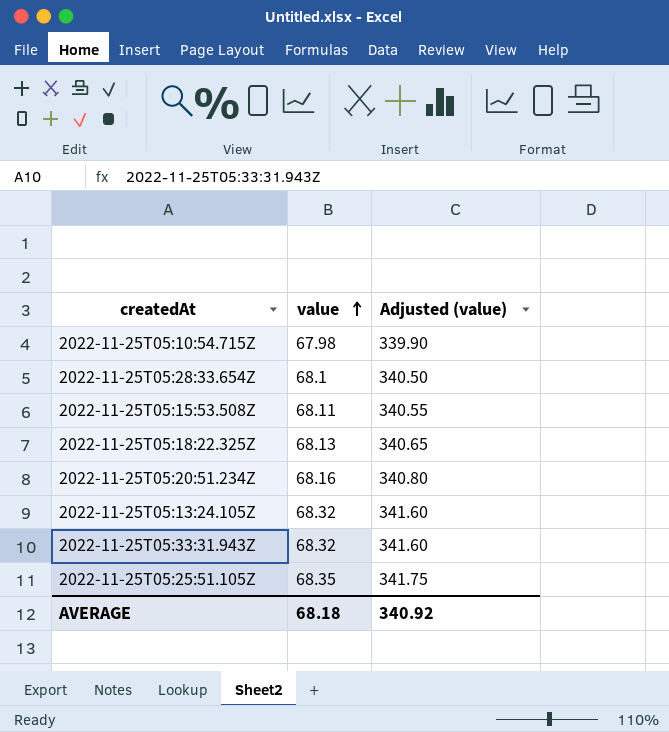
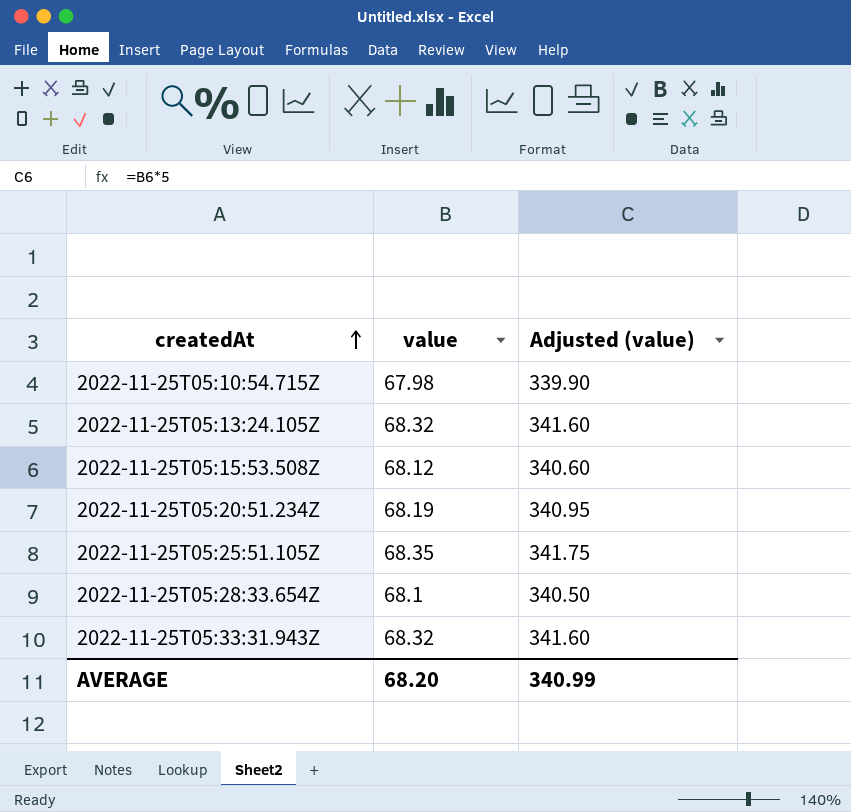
row order: value ascending -> createdAt ascending
row 2022-11-25T05:18:22.325Z: 68.13 | 340.65 -> none
2022-11-25T05:15:53.508Z | value: 68.11 -> 68.12
2022-11-25T05:15:53.508Z | Adjusted (value): 340.55 -> 340.60
2022-11-25T05:20:51.234Z | value: 68.16 -> 68.19
2022-11-25T05:20:51.234Z | Adjusted (value): 340.80 -> 340.95
AVERAGE | value: 68.18 -> 68.20
AVERAGE | Adjusted (value): 340.92 -> 340.99

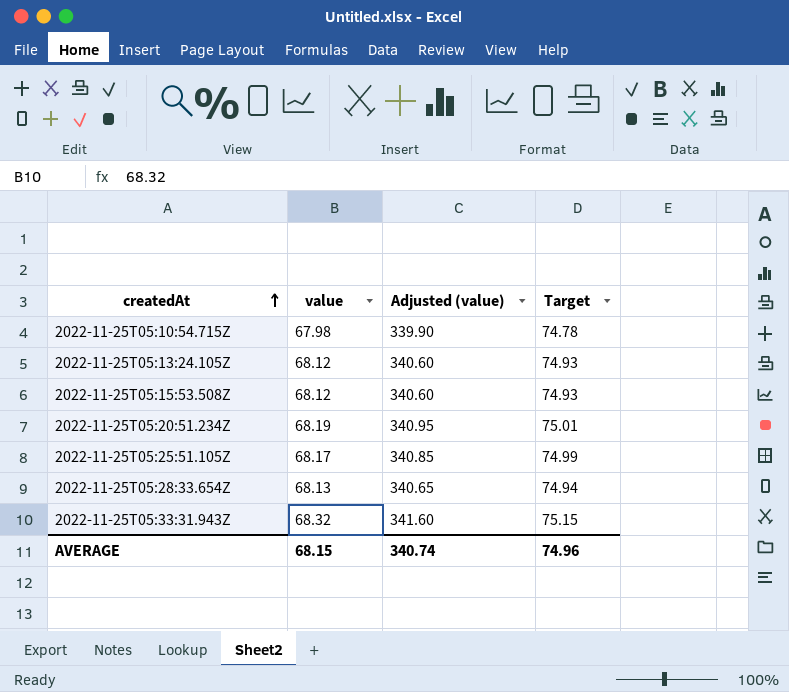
column Target | formula: none -> [value] * 1.1
2022-11-25T05:13:24.105Z | value: 68.32 -> 68.12
2022-11-25T05:13:24.105Z | Adjusted (value): 341.60 -> 340.60
2022-11-25T05:25:51.105Z | value: 68.35 -> 68.17
2022-11-25T05:25:51.105Z | Adjusted (value): 341.75 -> 340.85
2022-11-25T05:28:33.654Z | value: 68.1 -> 68.13
2022-11-25T05:28:33.654Z | Adjusted (value): 340.50 -> 340.65
AVERAGE | value: 68.20 -> 68.15
AVERAGE | Adjusted (value): 340.99 -> 340.74

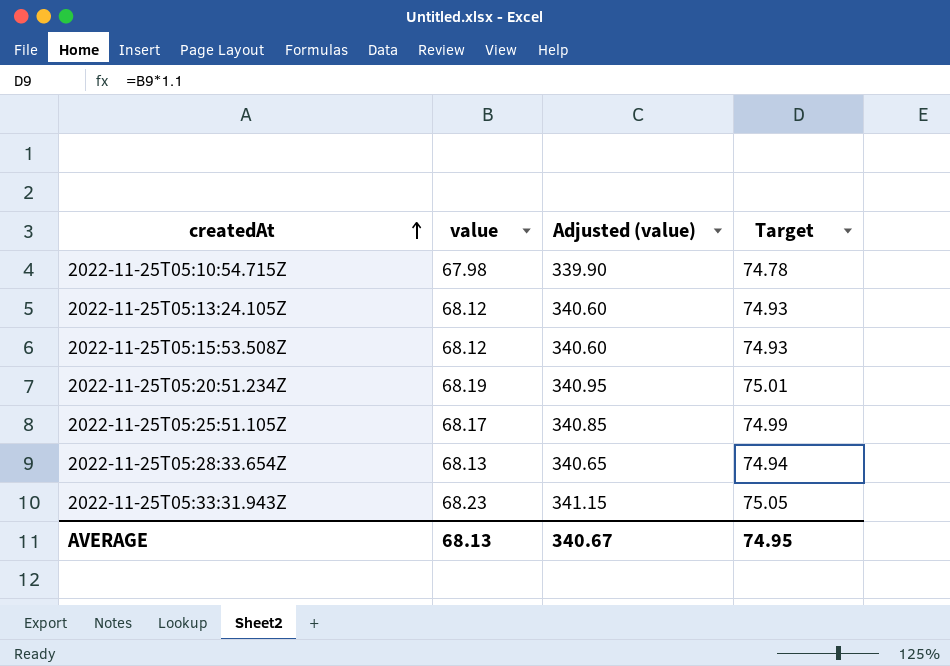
2022-11-25T05:33:31.943Z | value: 68.32 -> 68.23
2022-11-25T05:33:31.943Z | Adjusted (value): 341.60 -> 341.15
2022-11-25T05:33:31.943Z | Target: 75.15 -> 75.05
AVERAGE | value: 68.15 -> 68.13
AVERAGE | Adjusted (value): 340.74 -> 340.67
AVERAGE | Target: 74.96 -> 74.95

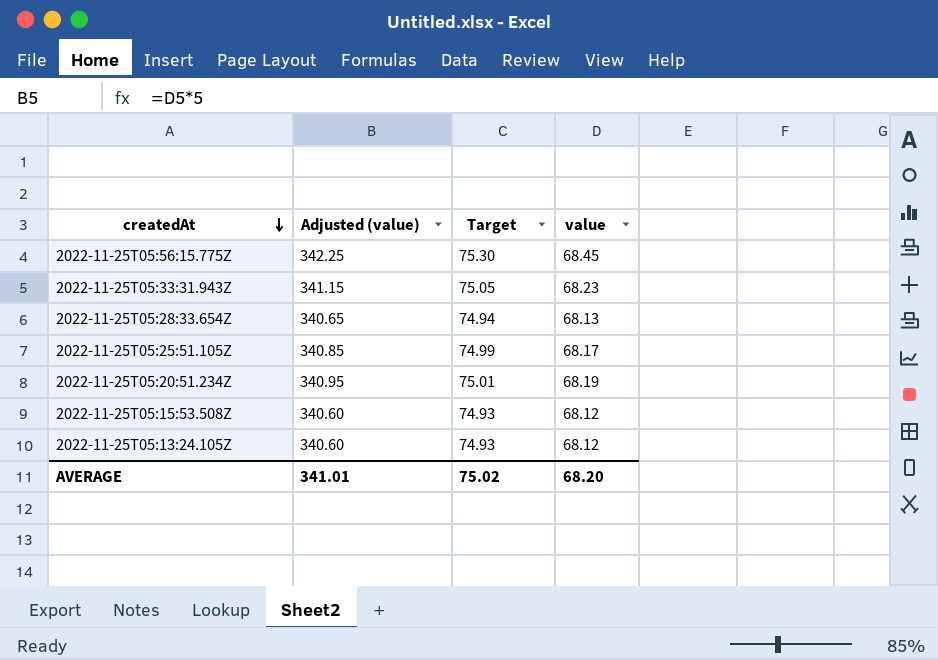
row order: createdAt ascending -> createdAt descending
column value | position: 2 -> 4
row 2022-11-25T05:10:54.715Z: 67.98 | 339.90 | 74.78 -> none
row 2022-11-25T05:56:15.775Z: none -> 342.25 | 75.30 | 68.45
AVERAGE | Adjusted (value): 340.67 -> 341.01
AVERAGE | Target: 74.95 -> 75.02
AVERAGE | value: 68.13 -> 68.20

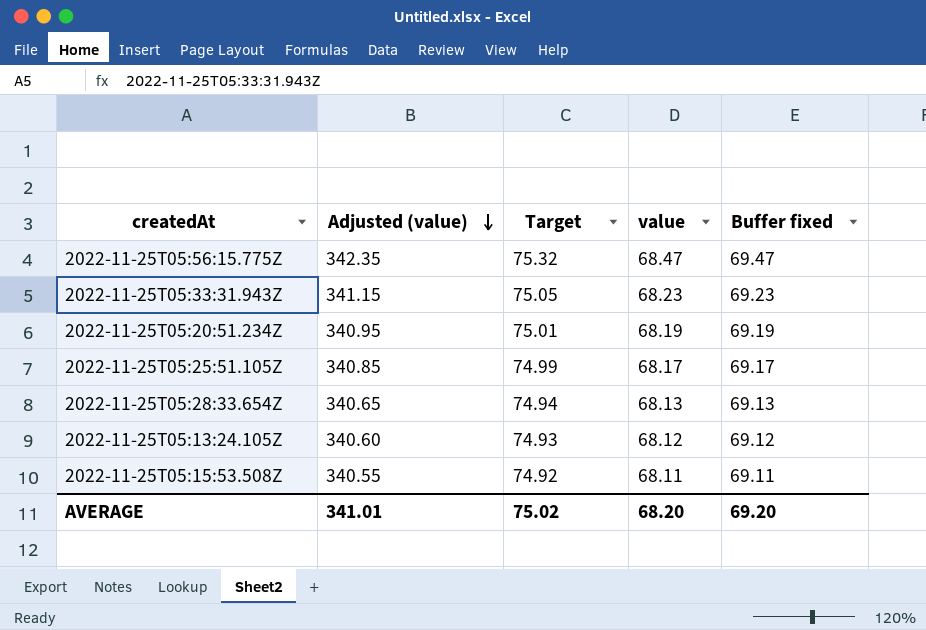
row order: createdAt descending -> Adjusted (value) descending
column Buffer fixed | formula: none -> [value] + 1
2022-11-25T05:56:15.775Z | Adjusted (value): 342.25 -> 342.35
2022-11-25T05:56:15.775Z | Target: 75.30 -> 75.32
2022-11-25T05:56:15.775Z | value: 68.45 -> 68.47
2022-11-25T05:15:53.508Z | Adjusted (value): 340.60 -> 340.55
2022-11-25T05:15:53.508Z | Target: 74.93 -> 74.92
2022-11-25T05:15:53.508Z | value: 68.12 -> 68.11

